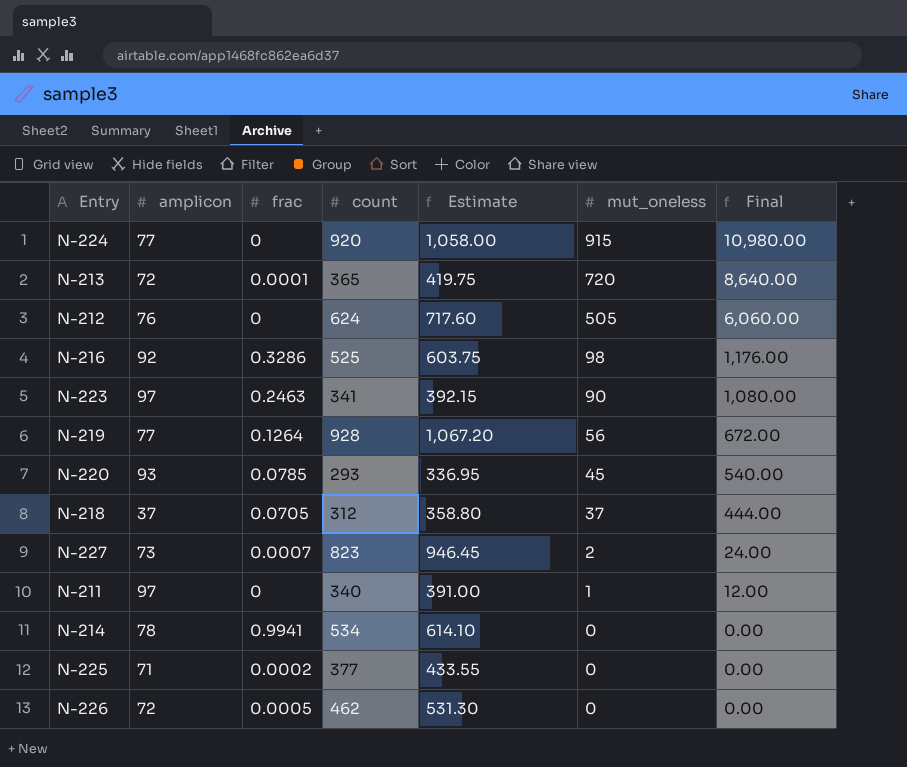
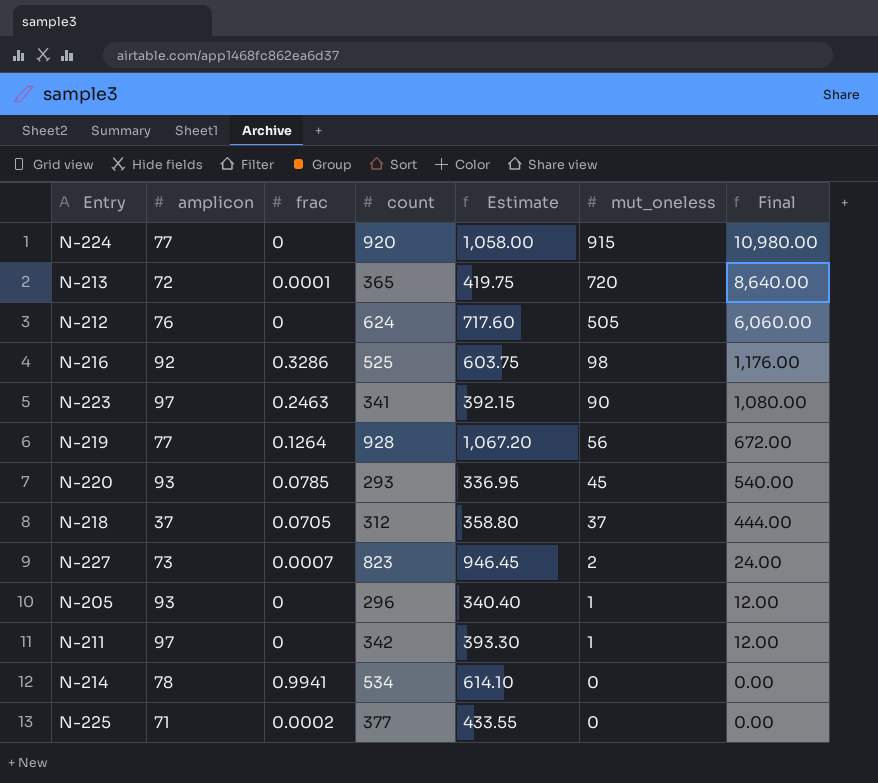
row N-226: 72 | 0.0005 | 462 | 531.30 | 0 | 0.00 -> none
row N-205: none -> 93 | 0 | 296 | 340.40 | 1 | 12.00
N-211 | count: 340 -> 342
N-211 | Estimate: 391.00 -> 393.30

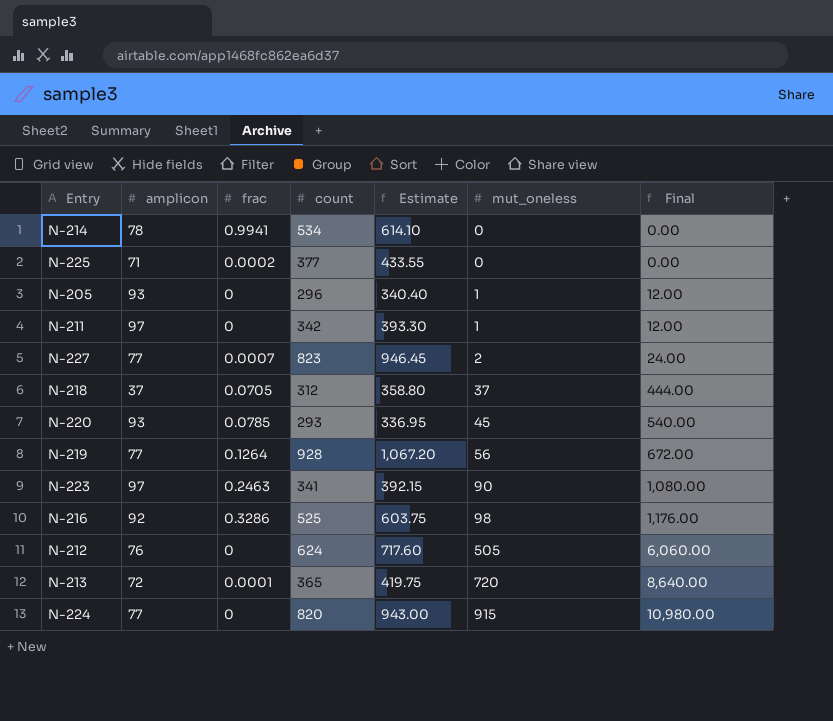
row order: mut_oneless descending -> mut_oneless ascending
N-227 | amplicon: 73 -> 77
N-224 | count: 920 -> 820
N-224 | Estimate: 1,058.00 -> 943.00

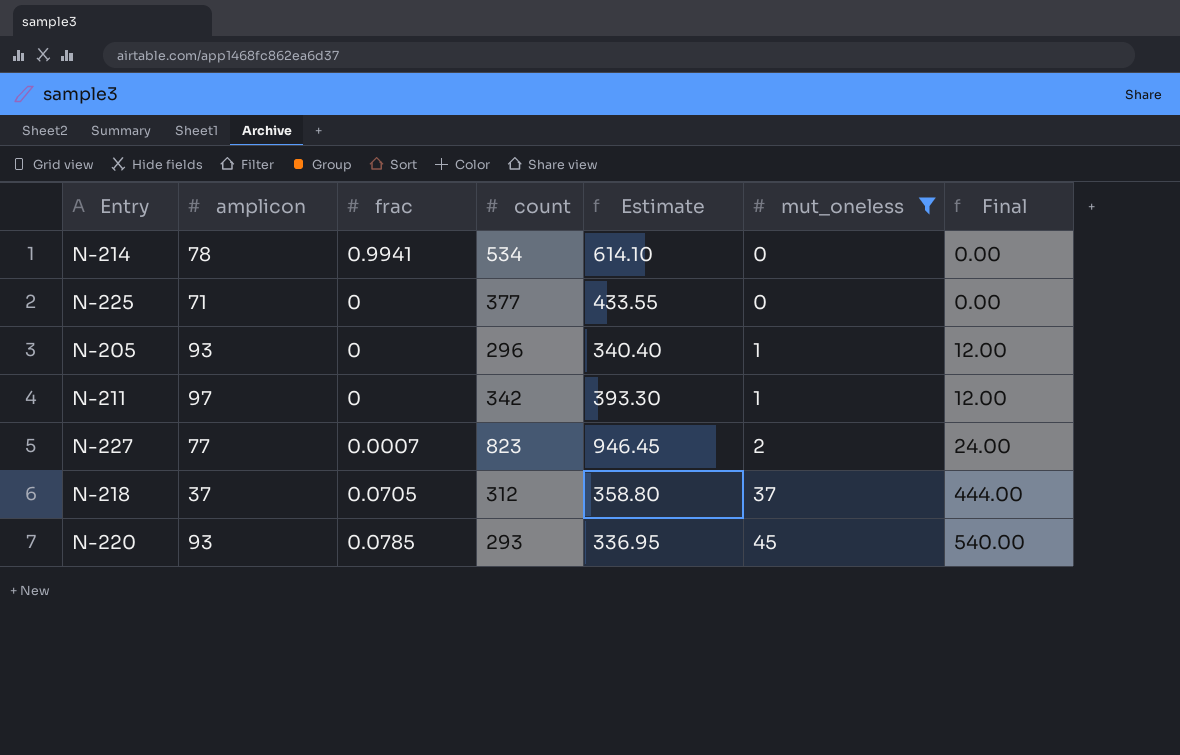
filter: none -> mut_oneless <= 45
N-225 | frac: 0.0002 -> 0

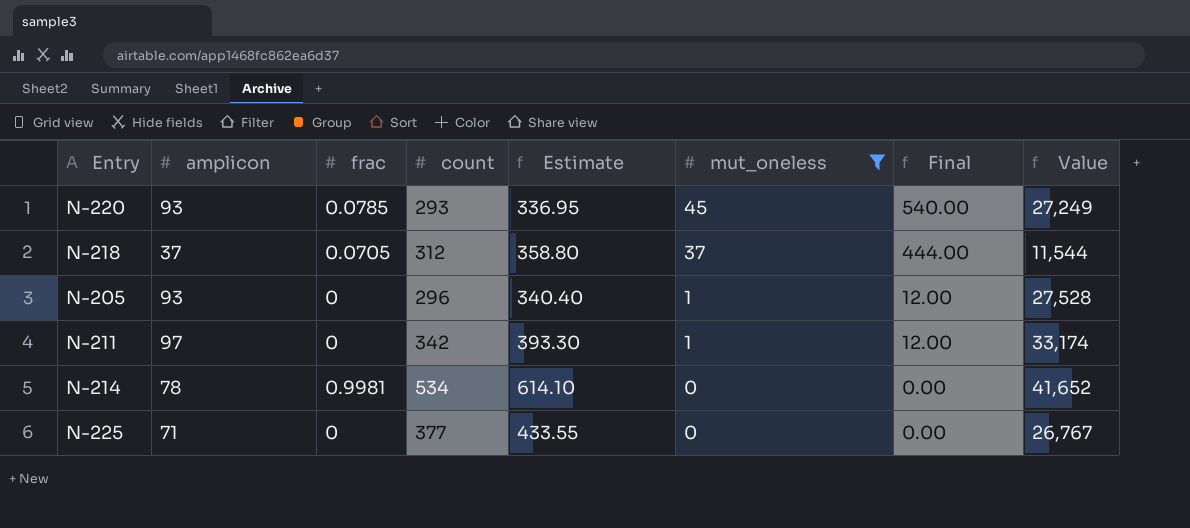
row order: mut_oneless ascending -> mut_oneless descending
column Value | formula: none -> [amplicon] * [count]
row N-227: 77 | 0.0007 | 823 | 946.45 | 2 | 24.00 -> none
N-214 | frac: 0.9941 -> 0.9981

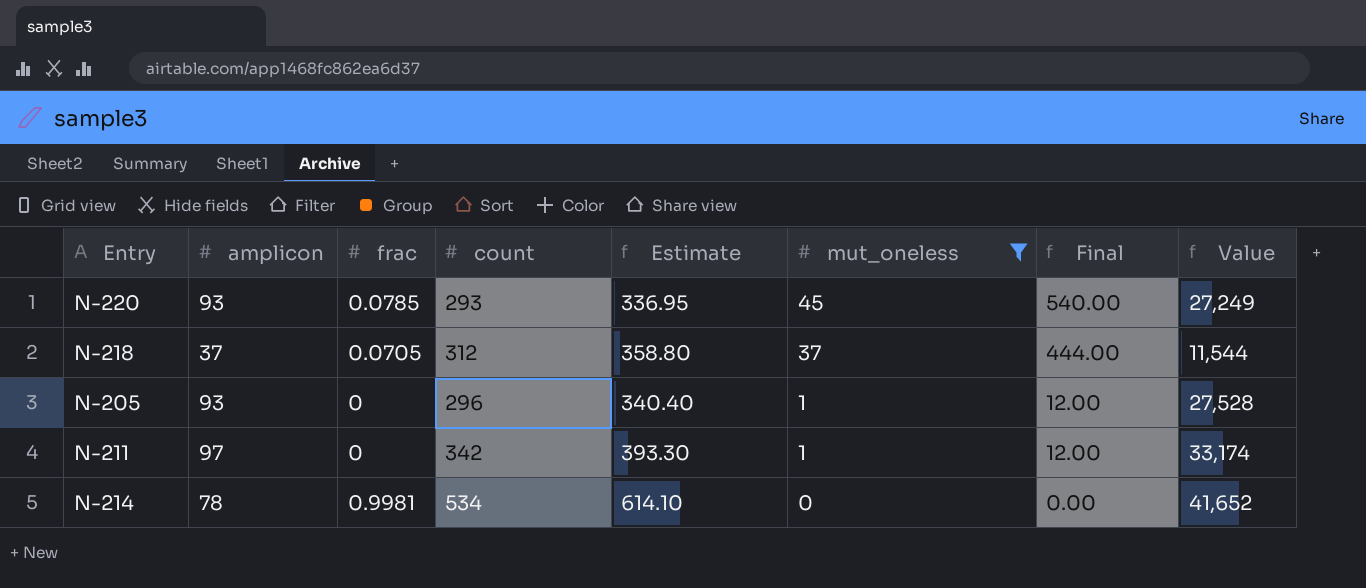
row N-225: 71 | 0 | 377 | 433.55 | 0 | 0.00 | 26,767 -> none

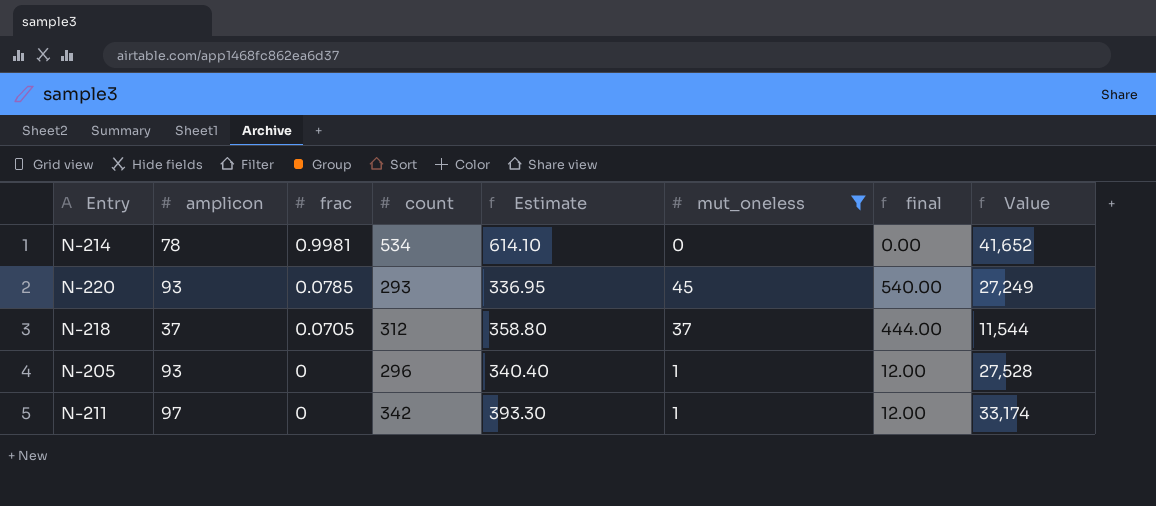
row order: mut_oneless descending -> frac descending
column name: Final -> final

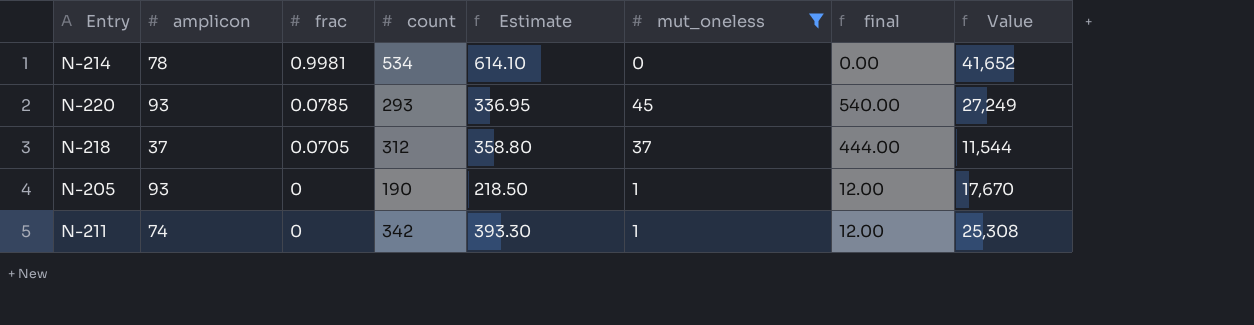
N-205 | count: 296 -> 190
N-205 | Estimate: 340.40 -> 218.50
N-205 | Value: 27,528 -> 17,670
N-211 | amplicon: 97 -> 74
N-211 | Value: 33,174 -> 25,308

